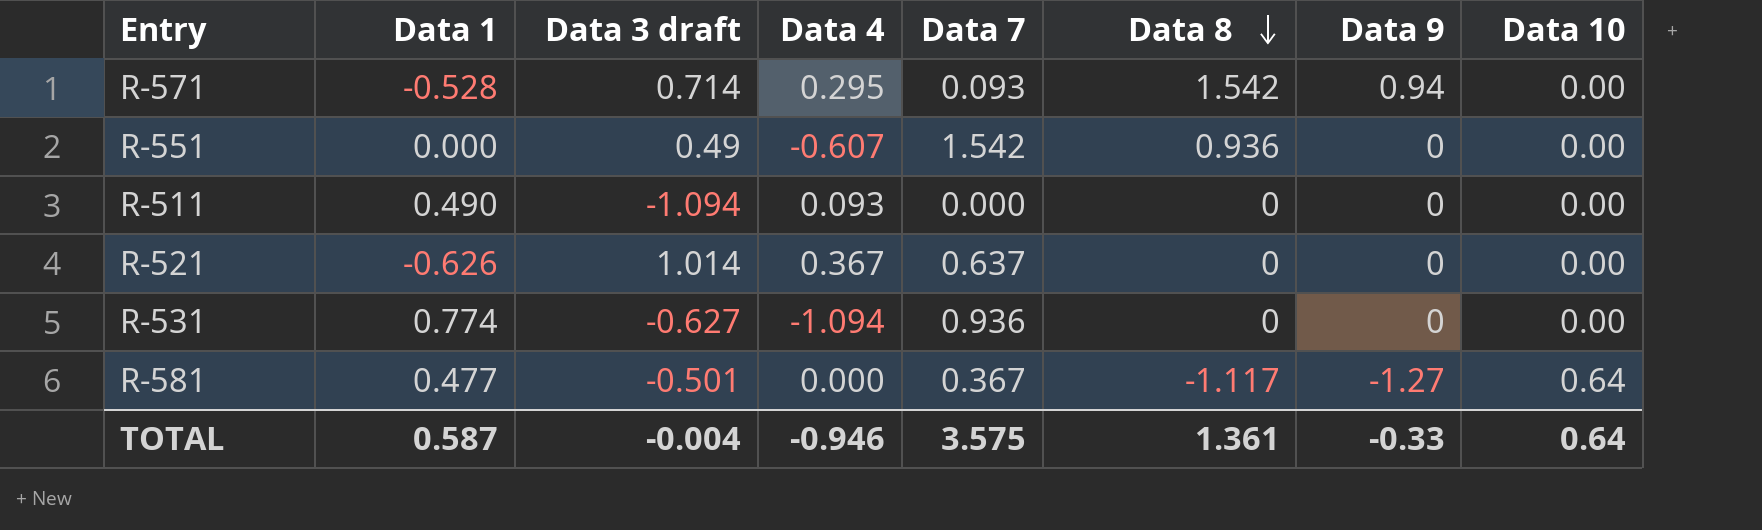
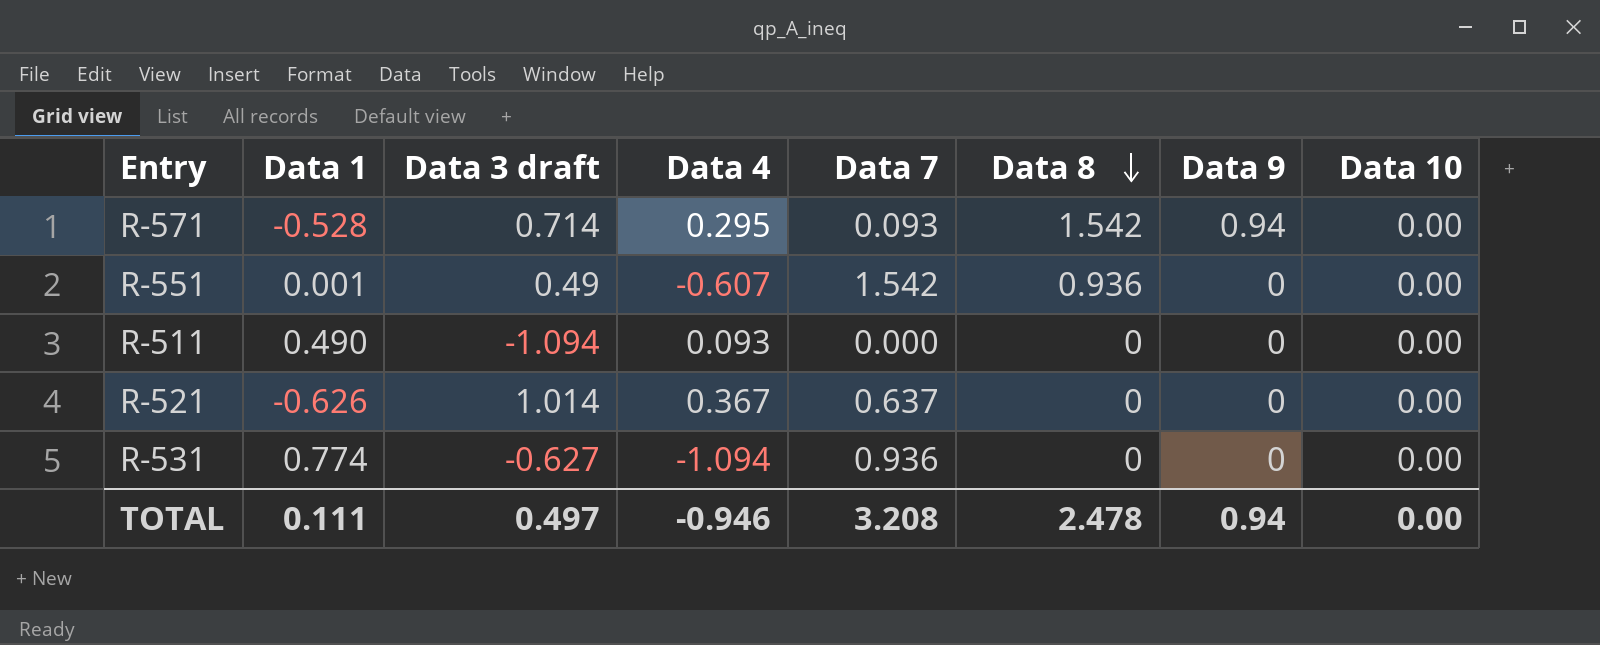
row R-581: 0.477 | -0.501 | 0.000 | 0.367 | -1.117 | -1.27 | 0.64 -> none
R-551 | Data 1: 0.000 -> 0.001
TOTAL | Data 1: 0.587 -> 0.111
TOTAL | Data 3 draft: -0.004 -> 0.497
TOTAL | Data 7: 3.575 -> 3.208
TOTAL | Data 8: 1.361 -> 2.478
TOTAL | Data 9: -0.33 -> 0.94
TOTAL | Data 10: 0.64 -> 0.00

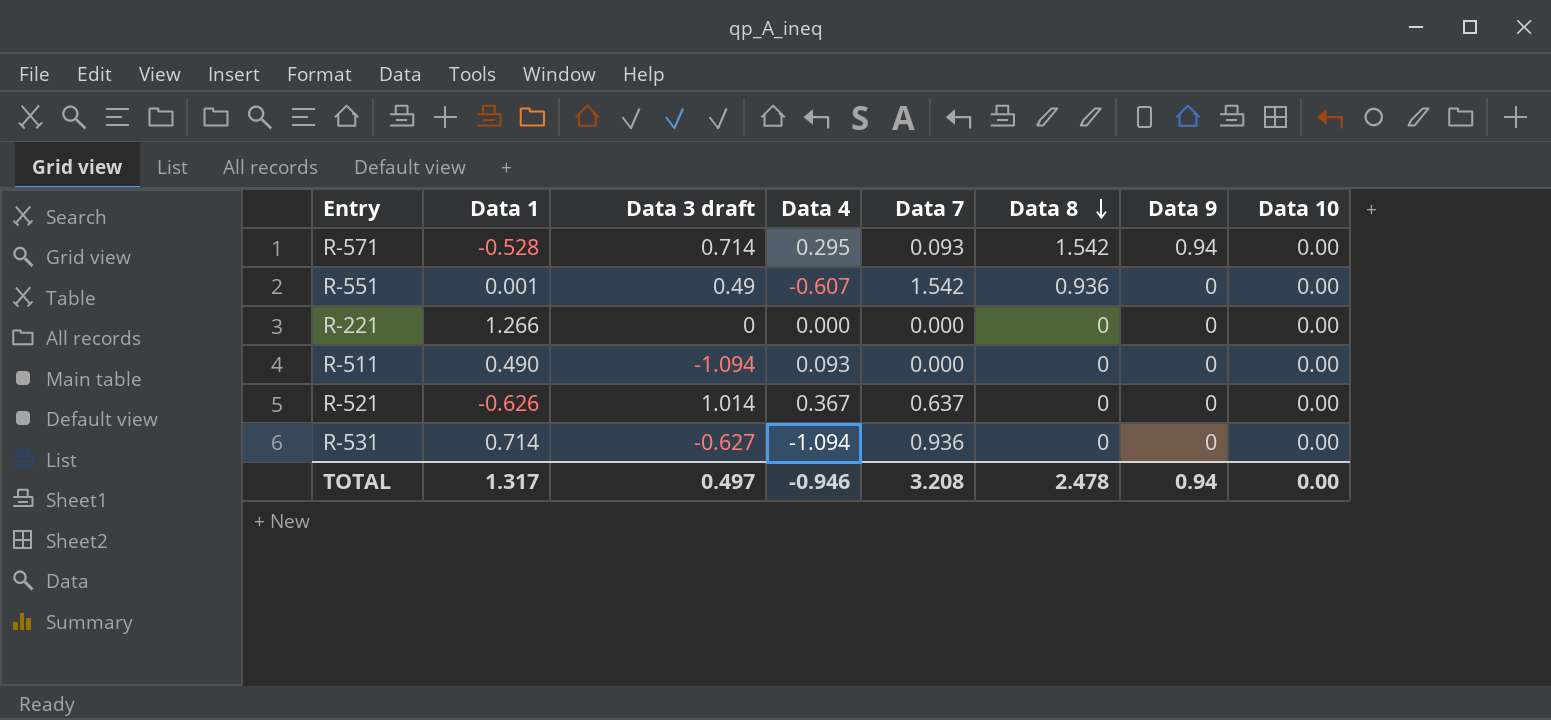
row R-221: none -> 1.266 | 0 | 0.000 | 0.000 | 0 | 0 | 0.00
R-531 | Data 1: 0.774 -> 0.714
TOTAL | Data 1: 0.111 -> 1.317

